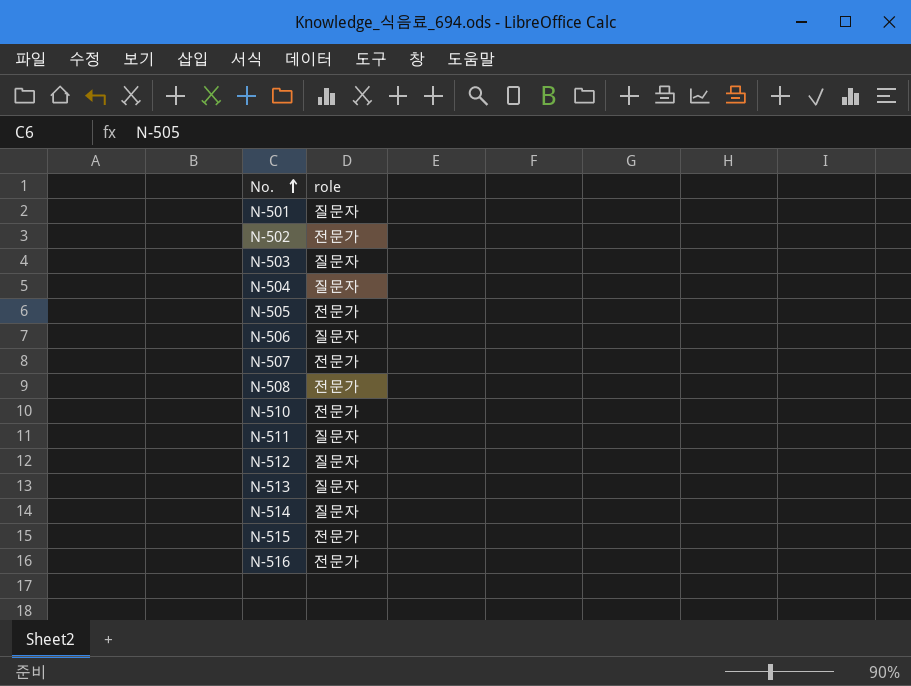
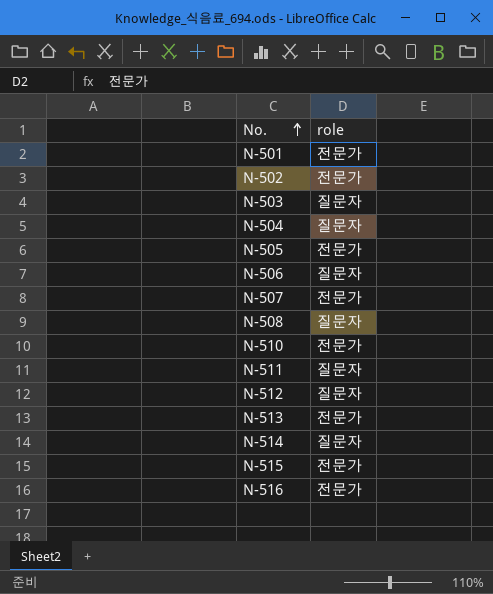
N-501 | role: 질문자 -> 전문가
N-508 | role: 전문가 -> 질문자
N-513 | role: 질문자 -> 전문가

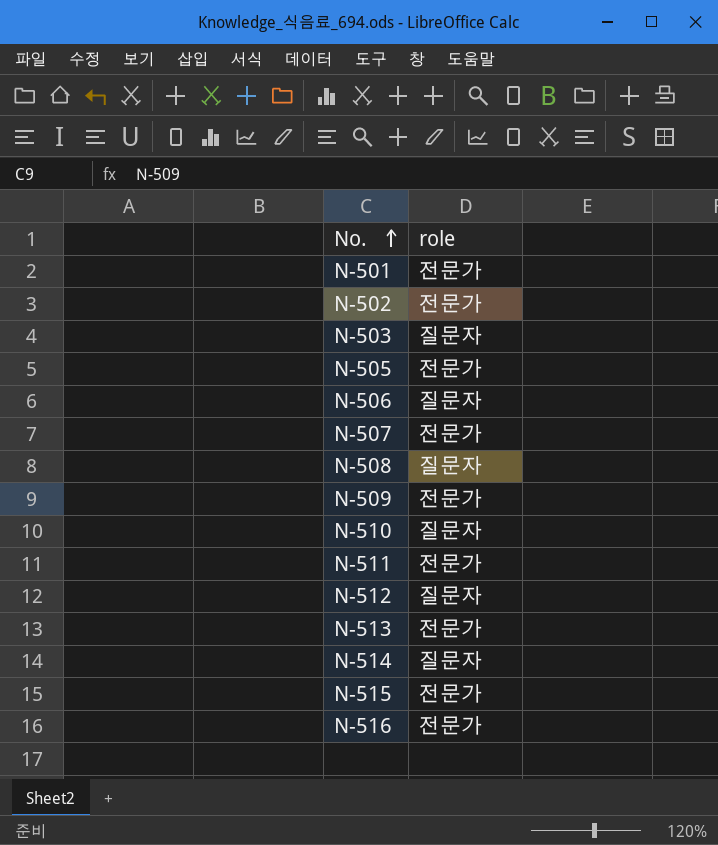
row N-504: 질문자 -> none
row N-509: none -> 전문가
N-510 | role: 전문가 -> 질문자
N-511 | role: 질문자 -> 전문가

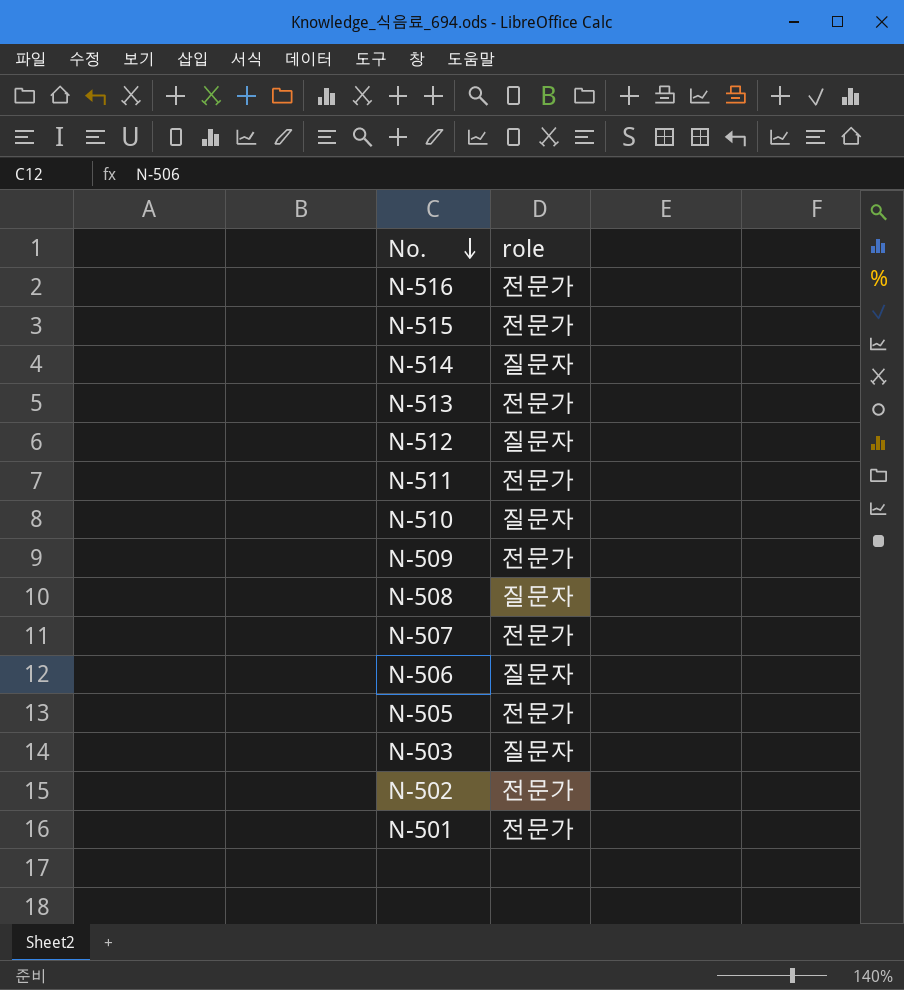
row order: No. ascending -> No. descending

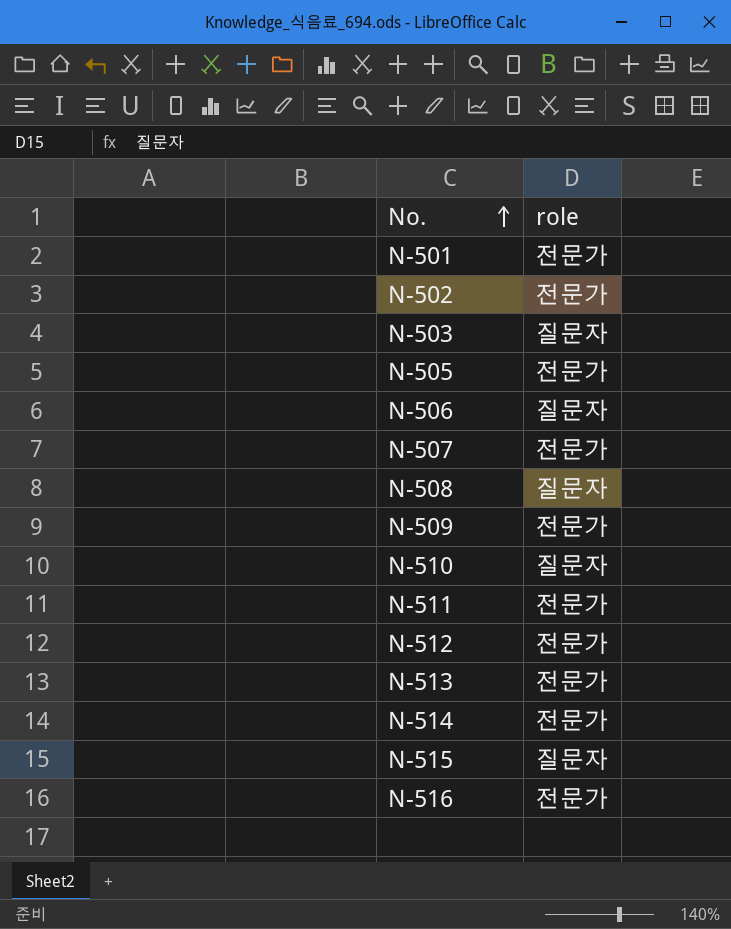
row order: No. descending -> No. ascending
N-512 | role: 질문자 -> 전문가
N-514 | role: 질문자 -> 전문가
N-515 | role: 전문가 -> 질문자

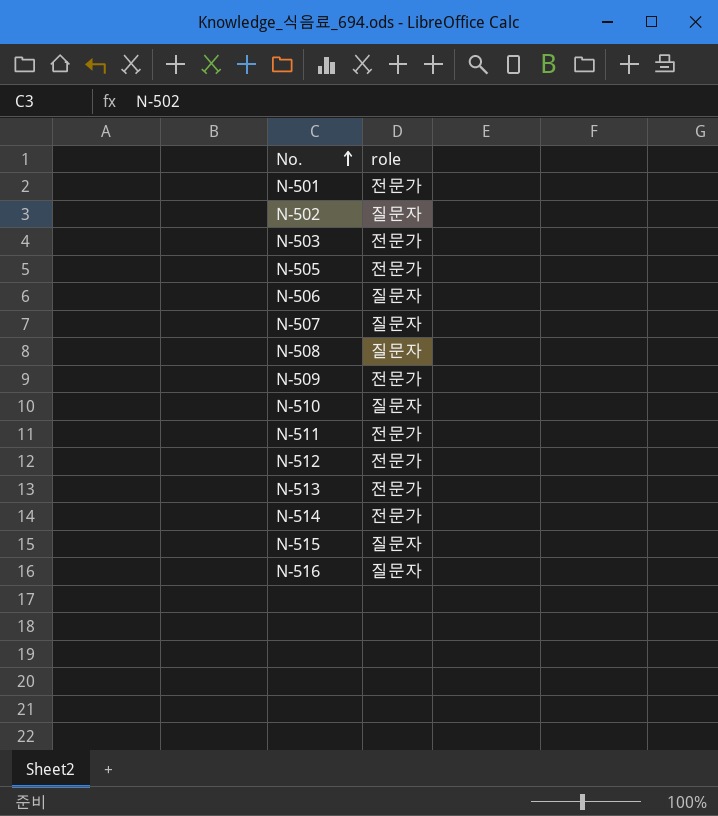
N-502 | role: 전문가 -> 질문자
N-503 | role: 질문자 -> 전문가
N-507 | role: 전문가 -> 질문자
N-516 | role: 전문가 -> 질문자

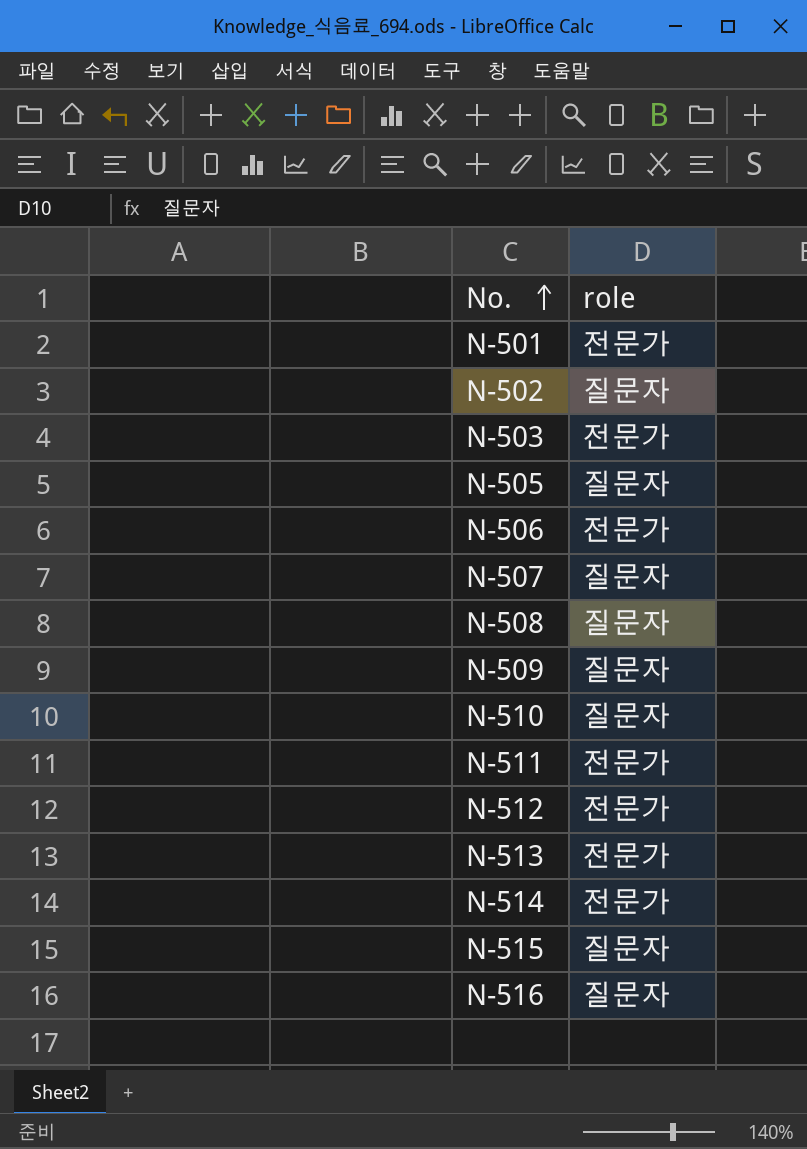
N-505 | role: 전문가 -> 질문자
N-506 | role: 질문자 -> 전문가
N-509 | role: 전문가 -> 질문자

